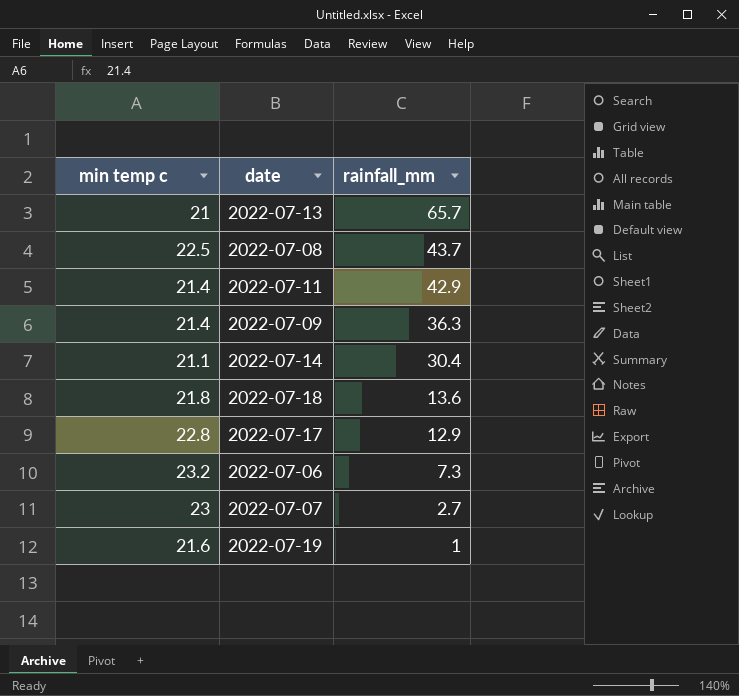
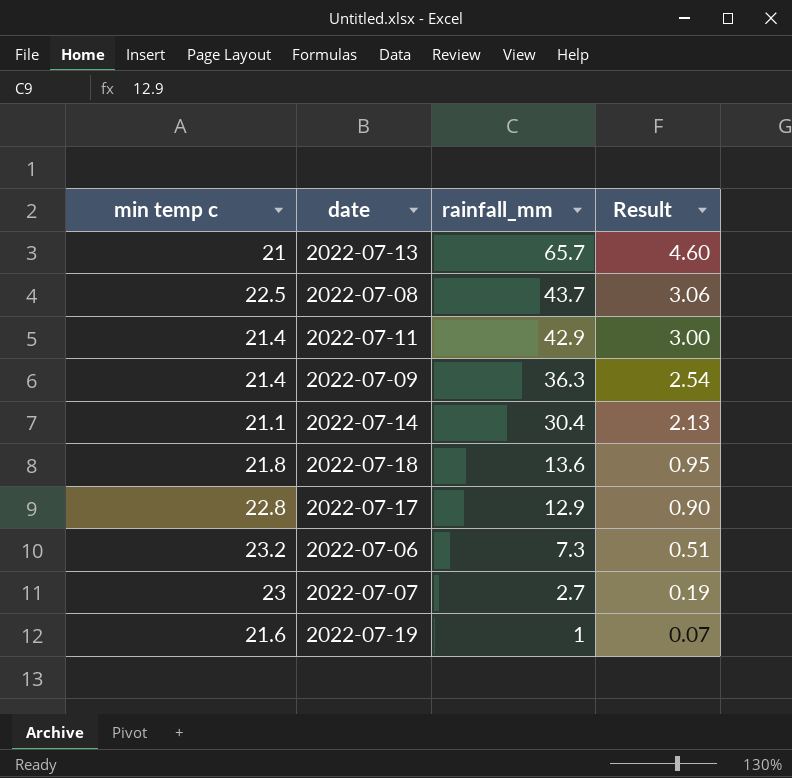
column Result | formula: none -> [rainfall_mm] * 0.07

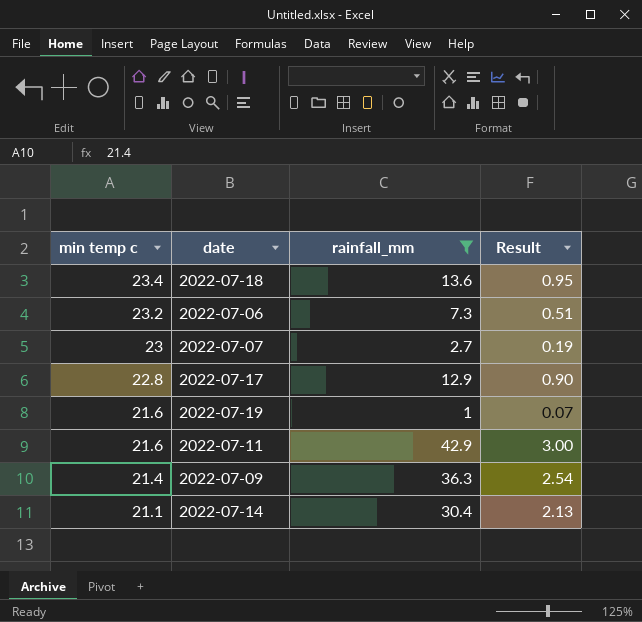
filter: none -> rainfall_mm <= 42.9
row order: rainfall_mm descending -> min temp c descending
2022-07-18 | min temp c: 21.8 -> 23.4
2022-07-11 | min temp c: 21.4 -> 21.6

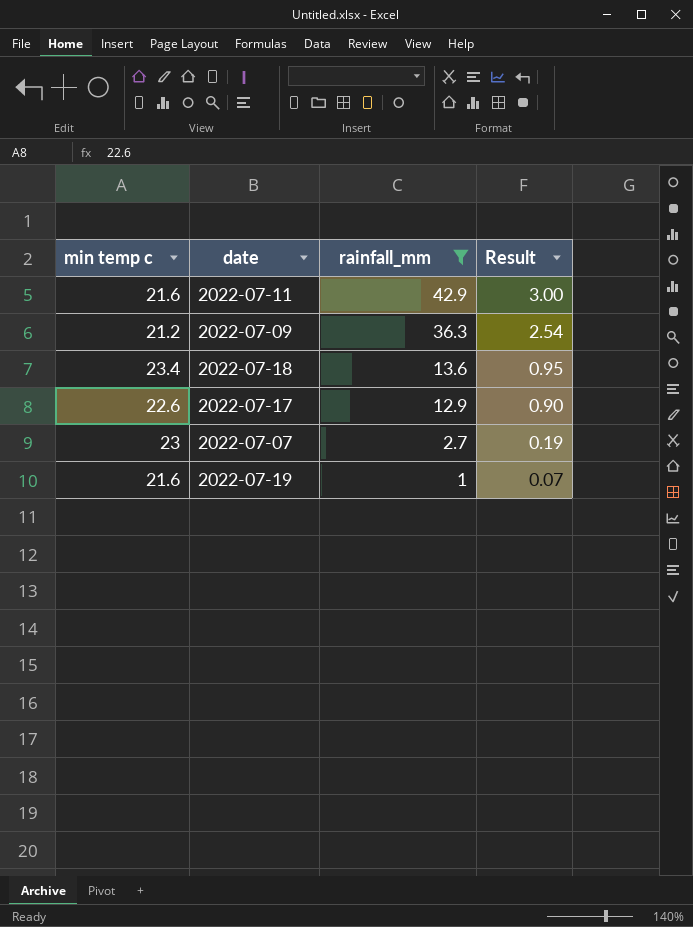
row order: min temp c descending -> rainfall_mm descending
row 2022-07-06: 23.2 | 7.3 | 0.51 -> none
row 2022-07-14: 21.1 | 30.4 | 2.13 -> none
2022-07-09 | min temp c: 21.4 -> 21.2
2022-07-17 | min temp c: 22.8 -> 22.6

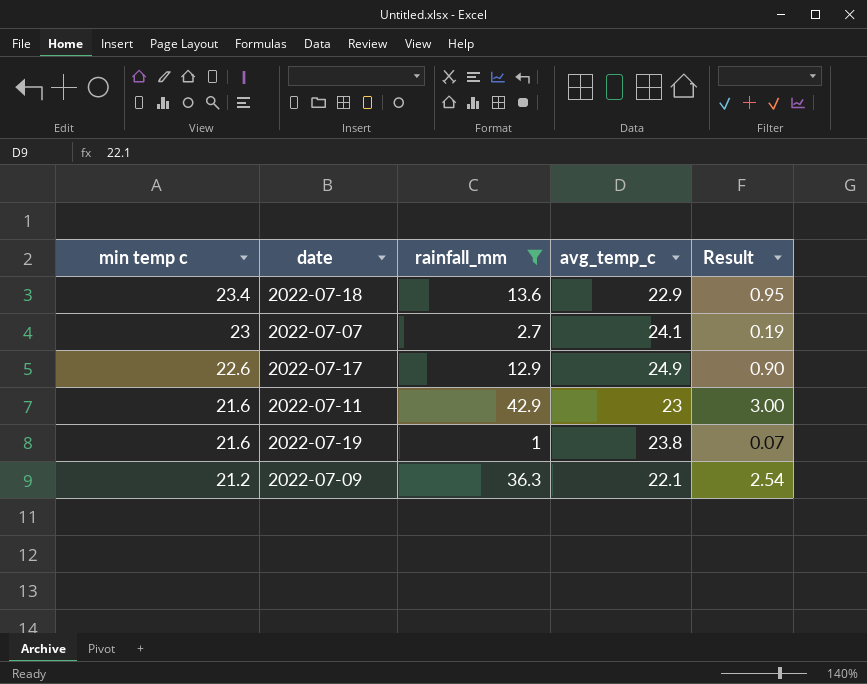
row order: rainfall_mm descending -> min temp c descending
column avg_temp_c | position: none -> 4

